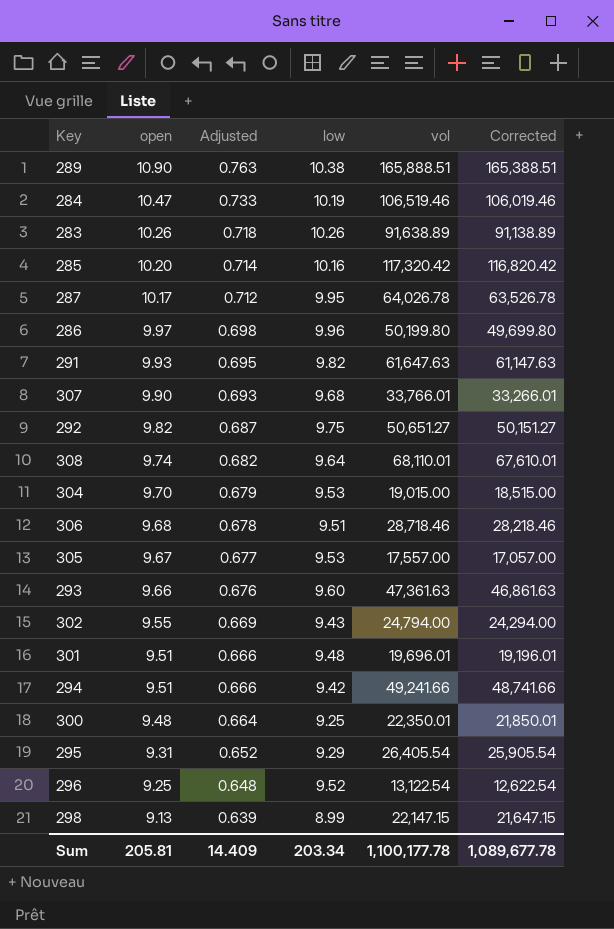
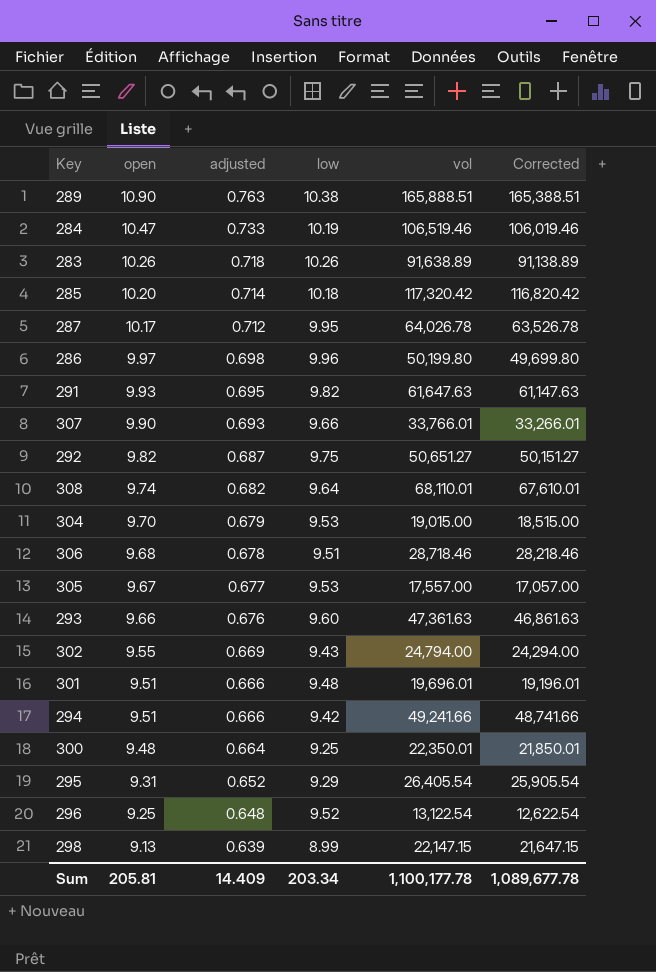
column name: Adjusted -> adjusted
285 | low: 10.16 -> 10.18
307 | low: 9.68 -> 9.66

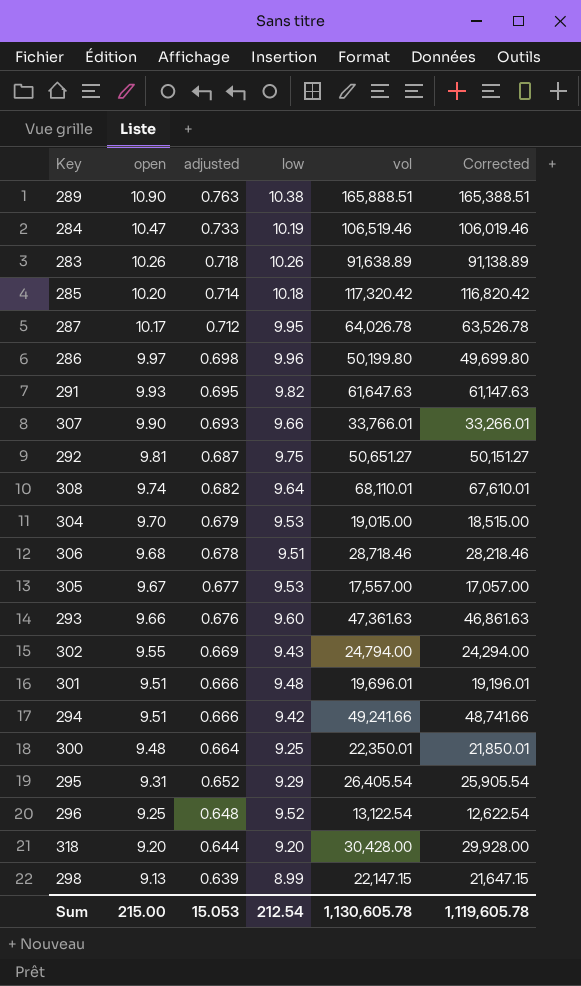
292 | open: 9.82 -> 9.81
row 318: none -> 9.20 | 0.644 | 9.20 | 30,428.00 | 29,928.00
Sum | open: 205.81 -> 215.00
Sum | adjusted: 14.409 -> 15.053
Sum | low: 203.34 -> 212.54
Sum | vol: 1,100,177.78 -> 1,130,605.78
Sum | Corrected: 1,089,677.78 -> 1,119,605.78

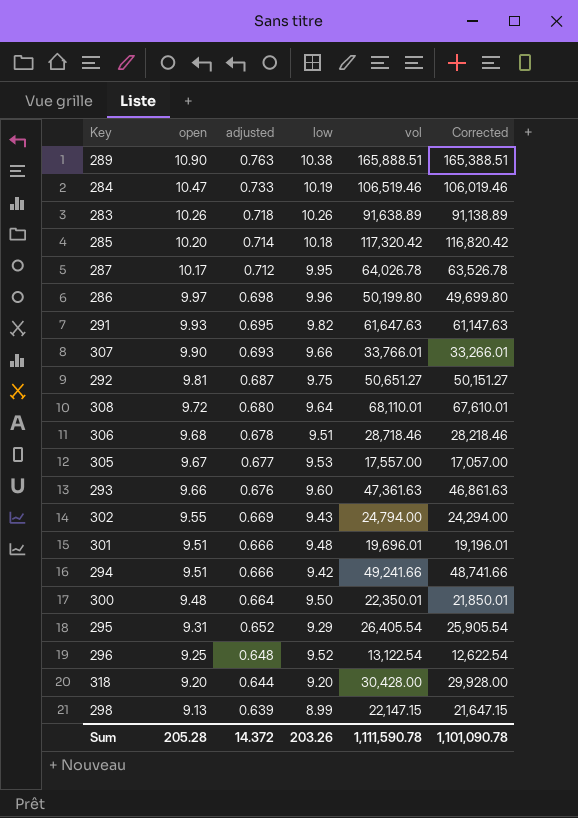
row 304: 9.70 | 0.679 | 9.53 | 19,015.00 | 18,515.00 -> none
308 | open: 9.74 -> 9.72
308 | adjusted: 0.682 -> 0.680
300 | low: 9.25 -> 9.50
Sum | open: 215.00 -> 205.28
Sum | adjusted: 15.053 -> 14.372
Sum | low: 212.54 -> 203.26
Sum | vol: 1,130,605.78 -> 1,111,590.78
Sum | Corrected: 1,119,605.78 -> 1,101,090.78

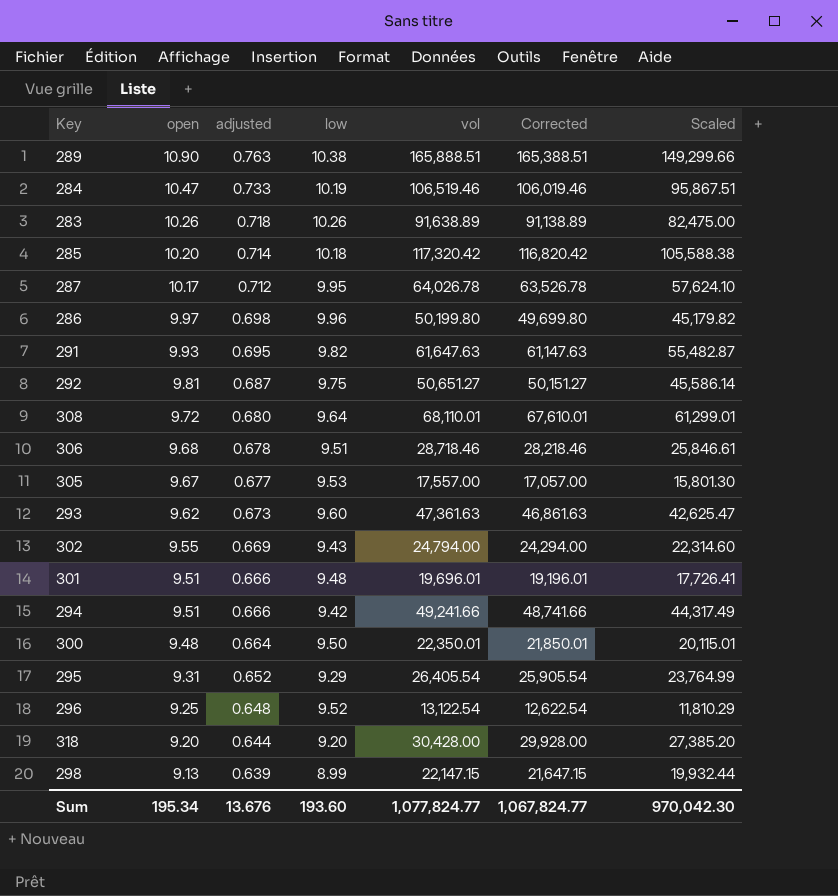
column Scaled | formula: none -> [vol] * 0.9
row 307: 9.90 | 0.693 | 9.66 | 33,766.01 | 33,266.01 -> none
293 | open: 9.66 -> 9.62
293 | adjusted: 0.676 -> 0.673
Sum | open: 205.28 -> 195.34
Sum | adjusted: 14.372 -> 13.676
Sum | low: 203.26 -> 193.60
Sum | vol: 1,111,590.78 -> 1,077,824.77
Sum | Corrected: 1,101,090.78 -> 1,067,824.77

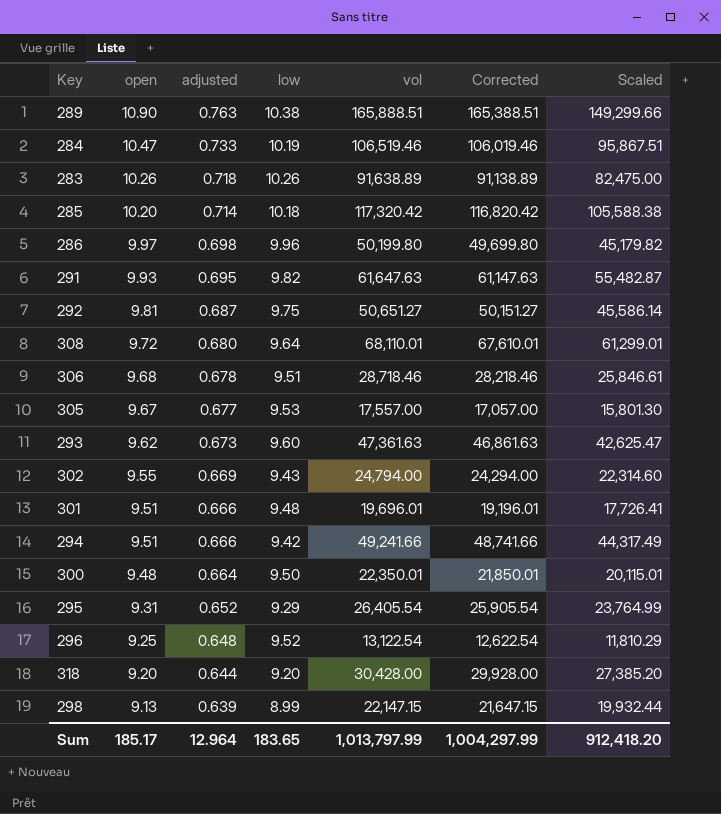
row 287: 10.17 | 0.712 | 9.95 | 64,026.78 | 63,526.78 | 57,624.10 -> none
Sum | open: 195.34 -> 185.17
Sum | adjusted: 13.676 -> 12.964
Sum | low: 193.60 -> 183.65
Sum | vol: 1,077,824.77 -> 1,013,797.99
Sum | Corrected: 1,067,824.77 -> 1,004,297.99
Sum | Scaled: 970,042.30 -> 912,418.20

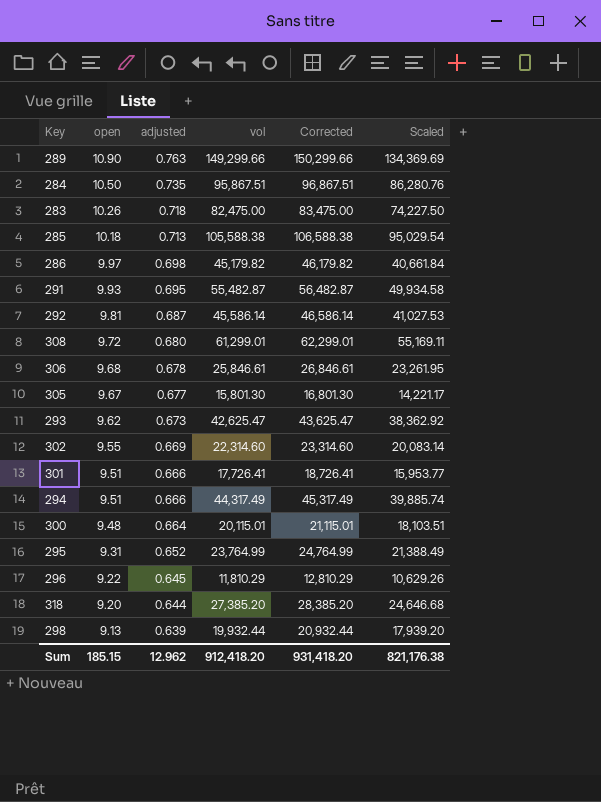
column low | position: 4 -> none
column Corrected | formula: [vol] - 500 -> [vol] + 1000
289 | vol: 165,888.51 -> 149,299.66
289 | Scaled: 149,299.66 -> 134,369.69
284 | open: 10.47 -> 10.50
284 | adjusted: 0.733 -> 0.735
284 | vol: 106,519.46 -> 95,867.51
284 | Scaled: 95,867.51 -> 86,280.76
283 | vol: 91,638.89 -> 82,475.00
283 | Scaled: 82,475.00 -> 74,227.50
285 | open: 10.20 -> 10.18
285 | adjusted: 0.714 -> 0.713
285 | vol: 117,320.42 -> 105,588.38
285 | Scaled: 105,588.38 -> 95,029.54
286 | vol: 50,199.80 -> 45,179.82
286 | Scaled: 45,179.82 -> 40,661.84
291 | vol: 61,647.63 -> 55,482.87
291 | Scaled: 55,482.87 -> 49,934.58
292 | vol: 50,651.27 -> 45,586.14
292 | Scaled: 45,586.14 -> 41,027.53
308 | vol: 68,110.01 -> 61,299.01
308 | Scaled: 61,299.01 -> 55,169.11
306 | vol: 28,718.46 -> 25,846.61
306 | Scaled: 25,846.61 -> 23,261.95
305 | vol: 17,557.00 -> 15,801.30
305 | Scaled: 15,801.30 -> 14,221.17
293 | vol: 47,361.63 -> 42,625.47
293 | Scaled: 42,625.47 -> 38,362.92
302 | vol: 24,794.00 -> 22,314.60
302 | Scaled: 22,314.60 -> 20,083.14
301 | vol: 19,696.01 -> 17,726.41
301 | Scaled: 17,726.41 -> 15,953.77
294 | vol: 49,241.66 -> 44,317.49
294 | Scaled: 44,317.49 -> 39,885.74
300 | vol: 22,350.01 -> 20,115.01
300 | Scaled: 20,115.01 -> 18,103.51
295 | vol: 26,405.54 -> 23,764.99
295 | Scaled: 23,764.99 -> 21,388.49
296 | open: 9.25 -> 9.22
296 | adjusted: 0.648 -> 0.645
296 | vol: 13,122.54 -> 11,810.29
296 | Scaled: 11,810.29 -> 10,629.26
318 | vol: 30,428.00 -> 27,385.20
318 | Scaled: 27,385.20 -> 24,646.68
298 | vol: 22,147.15 -> 19,932.44
298 | Scaled: 19,932.44 -> 17,939.20
Sum | open: 185.17 -> 185.15
Sum | adjusted: 12.964 -> 12.962
Sum | vol: 1,013,797.99 -> 912,418.20
Sum | Corrected: 1,004,297.99 -> 931,418.20
Sum | Scaled: 912,418.20 -> 821,176.38

